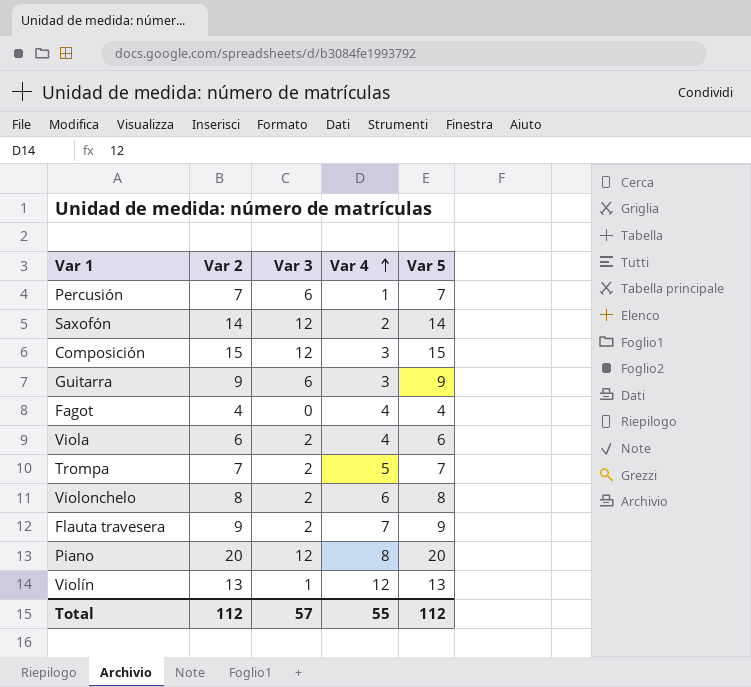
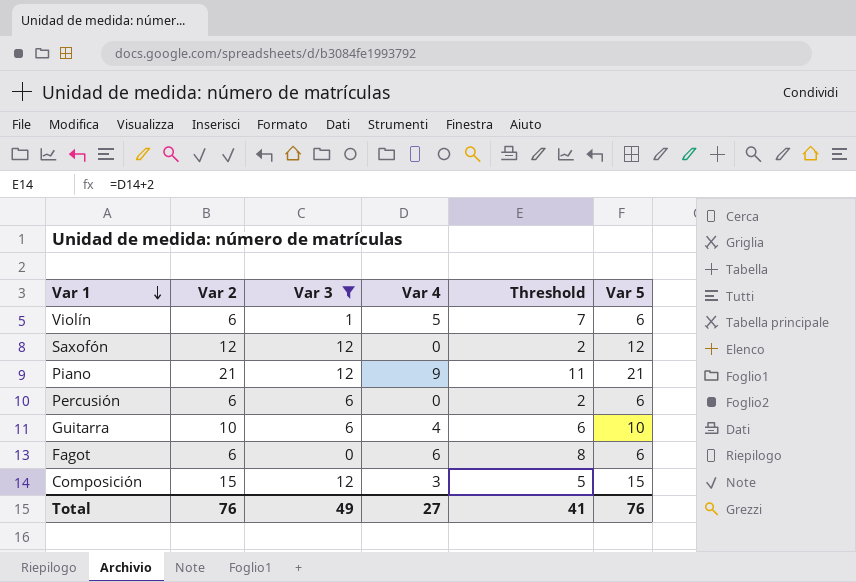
filter: none -> Var 3 != 2
row order: Var 4 ascending -> Var 1 descending
column Threshold | formula: none -> [Var 4] + 2
Violín | Var 2: 13 -> 6
Violín | Var 4: 12 -> 5
Violín | Var 5: 13 -> 6
Saxofón | Var 2: 14 -> 12
Saxofón | Var 4: 2 -> 0
Saxofón | Var 5: 14 -> 12
Piano | Var 2: 20 -> 21
Piano | Var 4: 8 -> 9
Piano | Var 5: 20 -> 21
Percusión | Var 2: 7 -> 6
Percusión | Var 4: 1 -> 0
Percusión | Var 5: 7 -> 6
Guitarra | Var 2: 9 -> 10
Guitarra | Var 4: 3 -> 4
Guitarra | Var 5: 9 -> 10
Fagot | Var 2: 4 -> 6
Fagot | Var 4: 4 -> 6
Fagot | Var 5: 4 -> 6
Total | Var 2: 112 -> 76
Total | Var 3: 57 -> 49
Total | Var 4: 55 -> 27
Total | Var 5: 112 -> 76

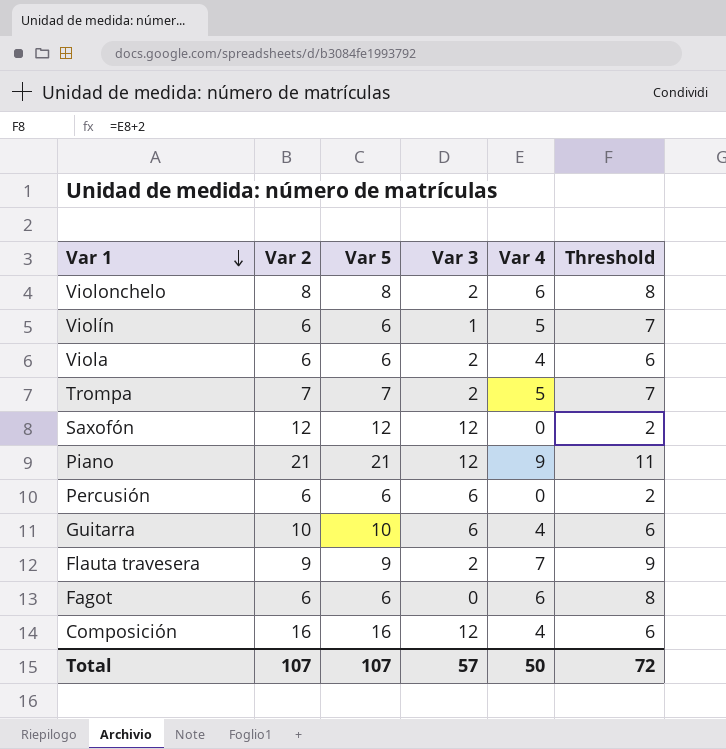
filter: Var 3 != 2 -> none
column Var 5 | position: 6 -> 3
Composición | Var 2: 15 -> 16
Composición | Var 5: 15 -> 16
Composición | Var 4: 3 -> 4
Composición | Threshold: 5 -> 6
Total | Var 2: 76 -> 107
Total | Var 5: 76 -> 107
Total | Var 3: 49 -> 57
Total | Var 4: 27 -> 50
Total | Threshold: 41 -> 72

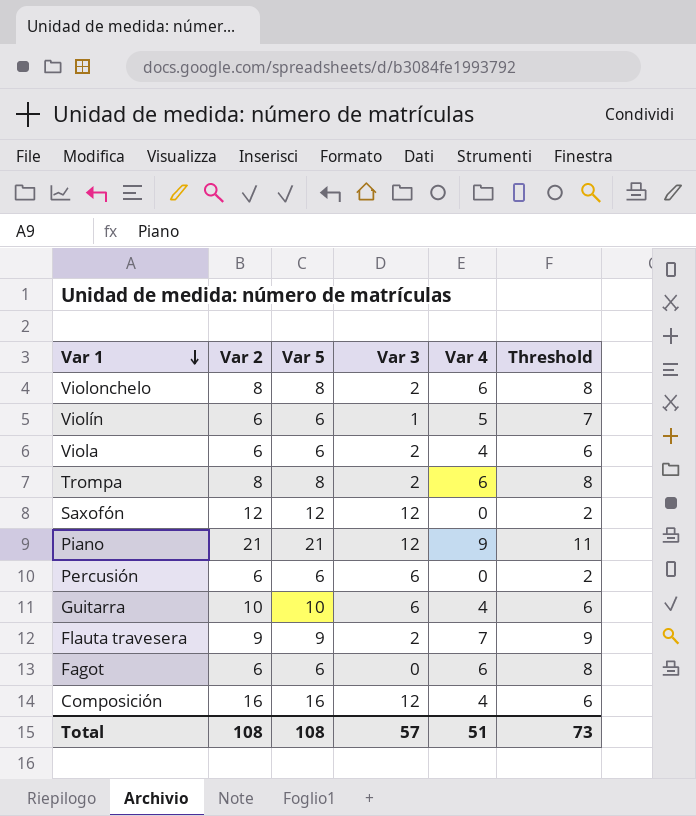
Trompa | Var 2: 7 -> 8
Trompa | Var 5: 7 -> 8
Trompa | Var 4: 5 -> 6
Trompa | Threshold: 7 -> 8
Total | Var 2: 107 -> 108
Total | Var 5: 107 -> 108
Total | Var 4: 50 -> 51
Total | Threshold: 72 -> 73

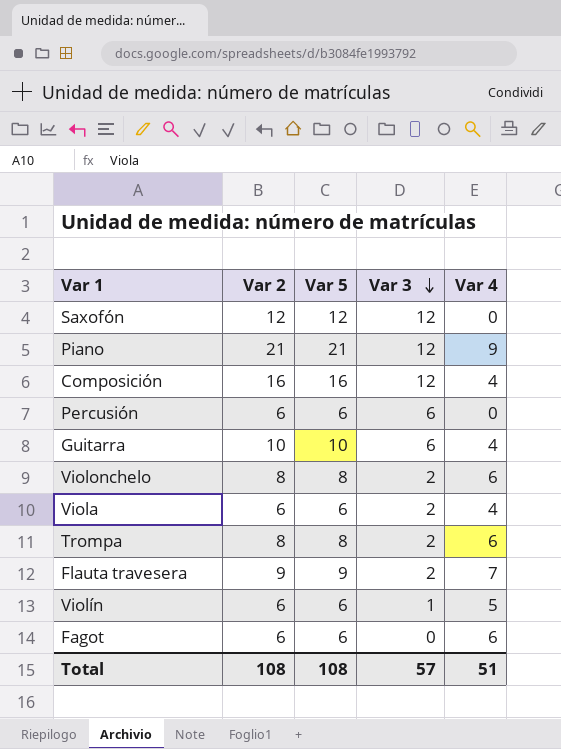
row order: Var 1 descending -> Var 3 descending
column Threshold | formula: [Var 4] + 2 -> none

